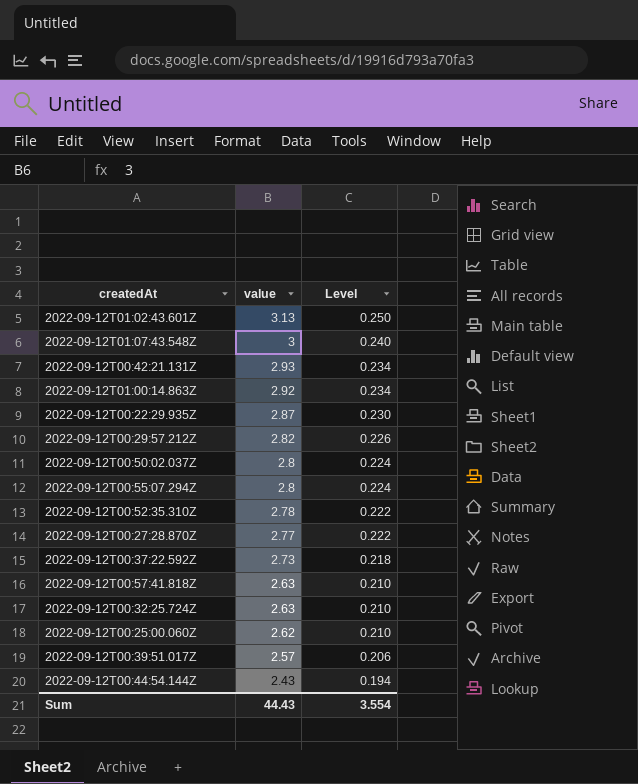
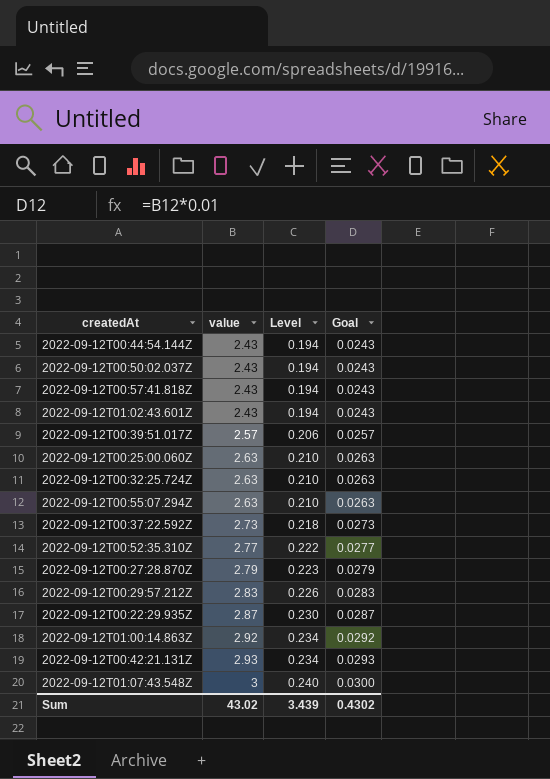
row order: value descending -> value ascending
column Goal | formula: none -> [value] * 0.01
2022-09-12T00:50:02.037Z | value: 2.8 -> 2.43
2022-09-12T00:50:02.037Z | Level: 0.224 -> 0.194
2022-09-12T00:57:41.818Z | value: 2.63 -> 2.43
2022-09-12T00:57:41.818Z | Level: 0.210 -> 0.194
2022-09-12T01:02:43.601Z | value: 3.13 -> 2.43
2022-09-12T01:02:43.601Z | Level: 0.250 -> 0.194
2022-09-12T00:25:00.060Z | value: 2.62 -> 2.63
2022-09-12T00:55:07.294Z | value: 2.8 -> 2.63
2022-09-12T00:55:07.294Z | Level: 0.224 -> 0.210
2022-09-12T00:52:35.310Z | value: 2.78 -> 2.77
2022-09-12T00:27:28.870Z | value: 2.77 -> 2.79
2022-09-12T00:27:28.870Z | Level: 0.222 -> 0.223
2022-09-12T00:29:57.212Z | value: 2.82 -> 2.83
Sum | value: 44.43 -> 43.02
Sum | Level: 3.554 -> 3.439

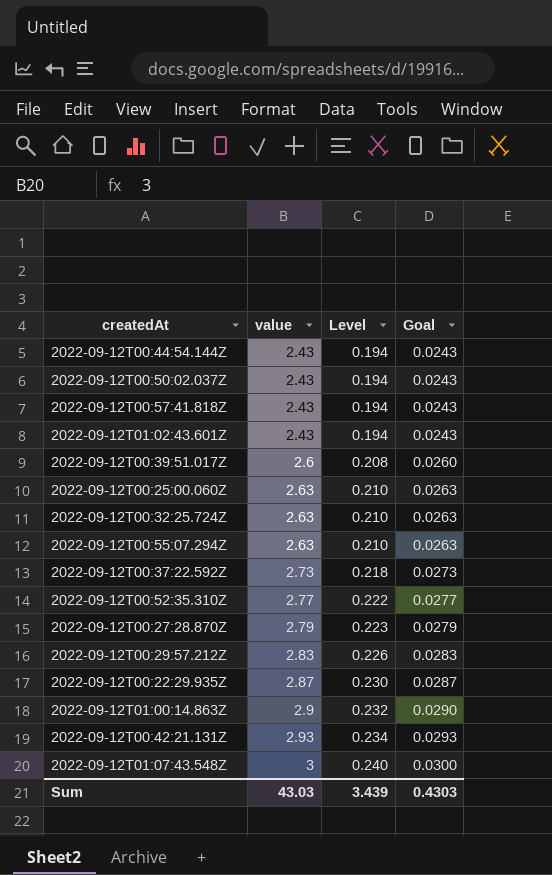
2022-09-12T00:39:51.017Z | value: 2.57 -> 2.6
2022-09-12T00:39:51.017Z | Level: 0.206 -> 0.208
2022-09-12T00:39:51.017Z | Goal: 0.0257 -> 0.0260
2022-09-12T01:00:14.863Z | value: 2.92 -> 2.9
2022-09-12T01:00:14.863Z | Level: 0.234 -> 0.232
2022-09-12T01:00:14.863Z | Goal: 0.0292 -> 0.0290
Sum | value: 43.02 -> 43.03
Sum | Goal: 0.4302 -> 0.4303

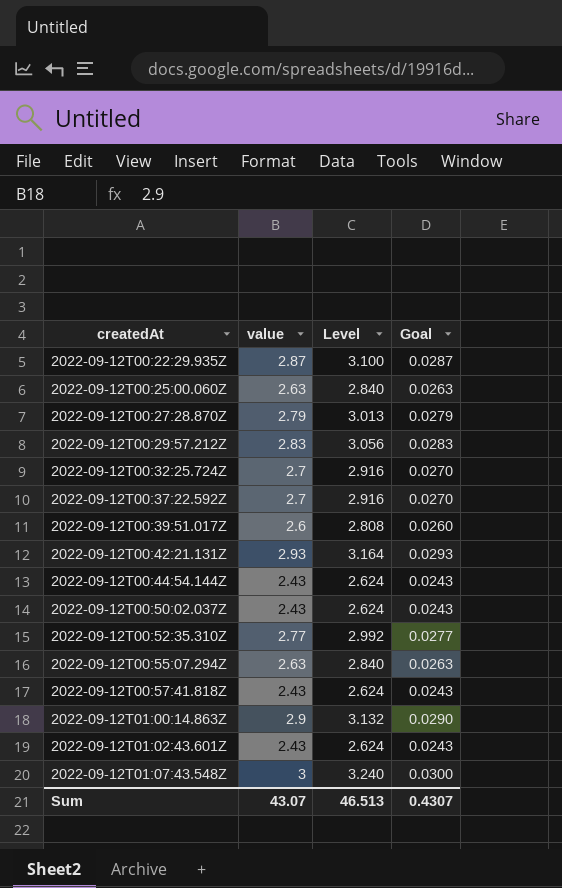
row order: value ascending -> createdAt ascending
column Level | formula: [value] * 0.08 -> [value] * 1.08
2022-09-12T00:32:25.724Z | value: 2.63 -> 2.7
2022-09-12T00:32:25.724Z | Goal: 0.0263 -> 0.0270
2022-09-12T00:37:22.592Z | value: 2.73 -> 2.7
2022-09-12T00:37:22.592Z | Goal: 0.0273 -> 0.0270
Sum | value: 43.03 -> 43.07
Sum | Level: 3.439 -> 46.513
Sum | Goal: 0.4303 -> 0.4307

